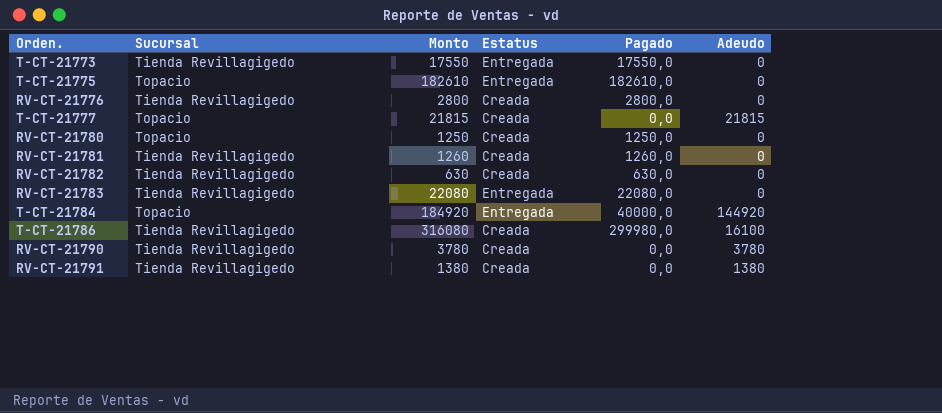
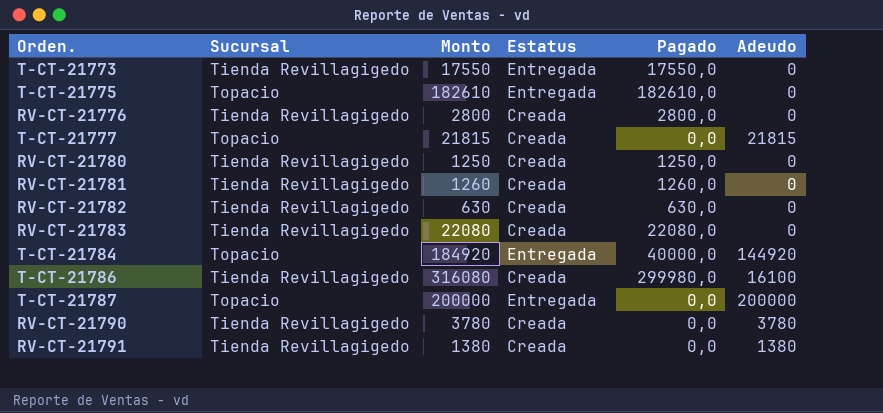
RV-CT-21780 | Sucursal: Topacio -> Tienda Revillagigedo
RV-CT-21783 | Estatus: Entregada -> Creada
row T-CT-21787: none -> Topacio | 200000 | Entregada | 0,0 | 200000

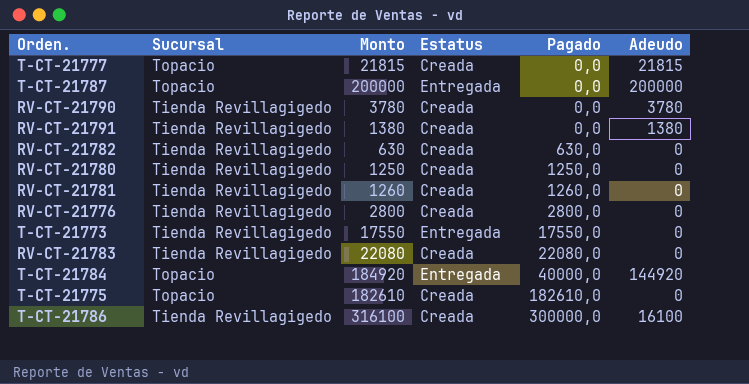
row order: none -> Pagado ascending
T-CT-21775 | Estatus: Entregada -> Creada
T-CT-21786 | Monto: 316080 -> 316100
T-CT-21786 | Pagado: 299980,0 -> 300000,0

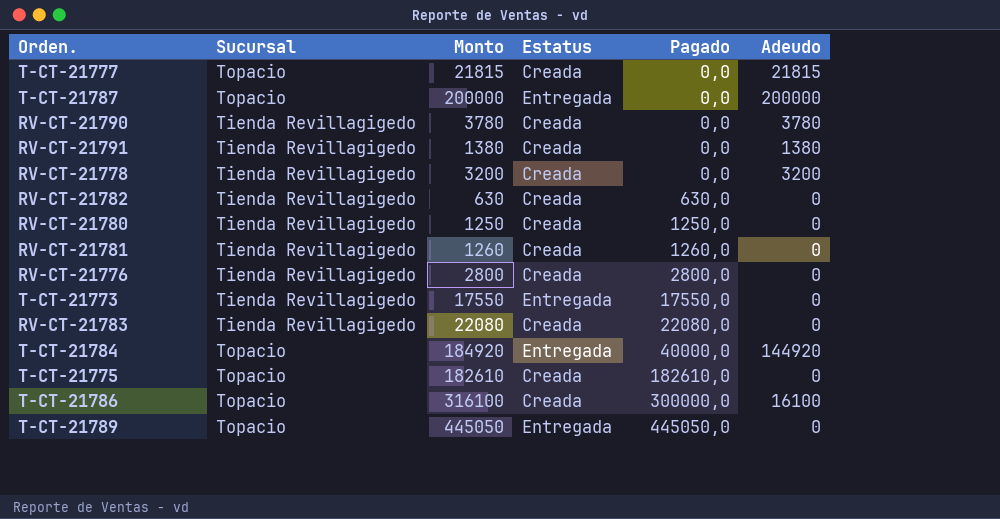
row RV-CT-21778: none -> Tienda Revillagigedo | 3200 | Creada | 0,0 | 3200
T-CT-21786 | Sucursal: Tienda Revillagigedo -> Topacio
row T-CT-21789: none -> Topacio | 445050 | Entregada | 445050,0 | 0

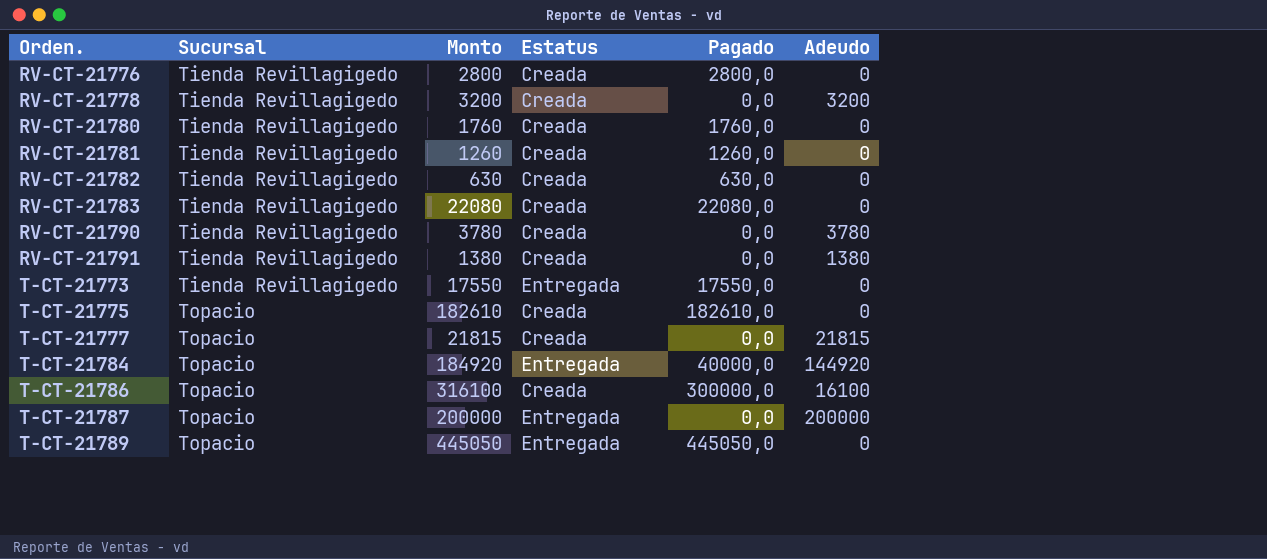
row order: Pagado ascending -> Orden. ascending
RV-CT-21780 | Monto: 1250 -> 1760
RV-CT-21780 | Pagado: 1250,0 -> 1760,0

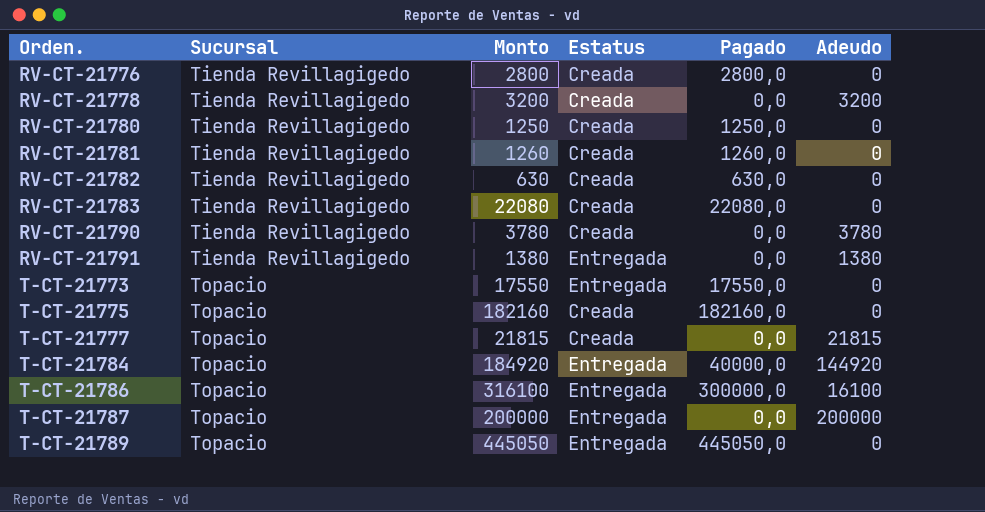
RV-CT-21780 | Monto: 1760 -> 1250
RV-CT-21780 | Pagado: 1760,0 -> 1250,0
RV-CT-21791 | Estatus: Creada -> Entregada
T-CT-21773 | Sucursal: Tienda Revillagigedo -> Topacio
T-CT-21775 | Monto: 182610 -> 182160
T-CT-21775 | Pagado: 182610,0 -> 182160,0
T-CT-21786 | Estatus: Creada -> Entregada

